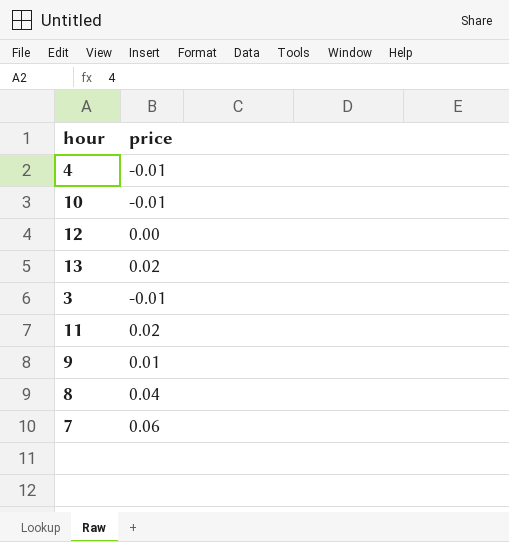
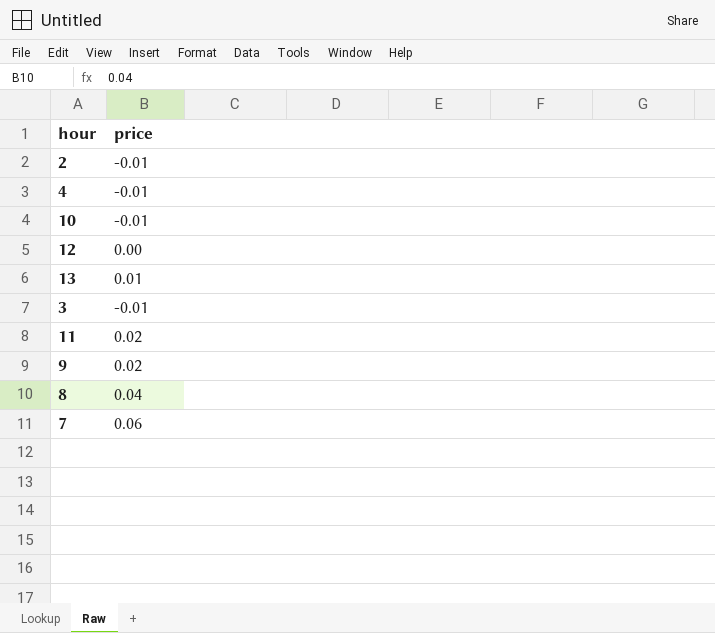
row 2: none -> -0.01
13 | price: 0.02 -> 0.01
9 | price: 0.01 -> 0.02

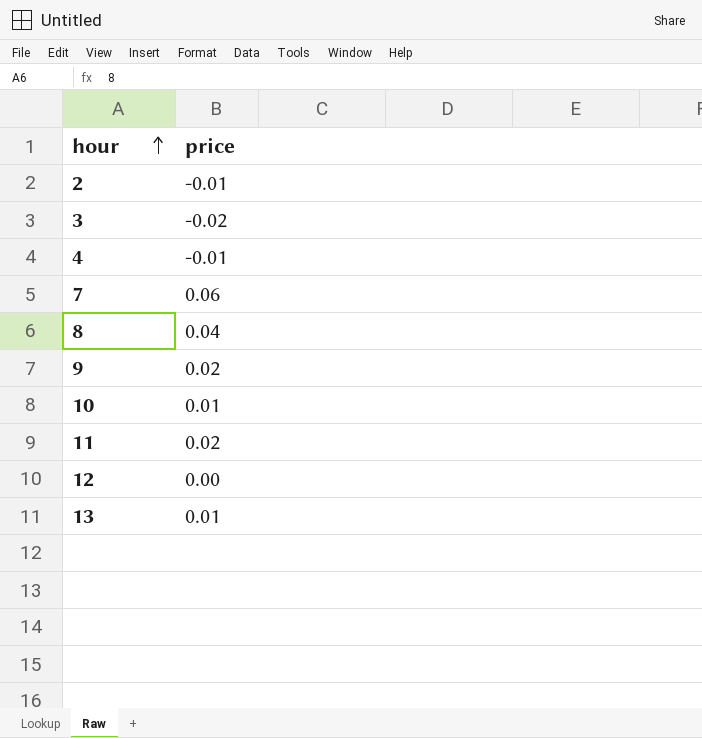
row order: none -> hour ascending
3 | price: -0.01 -> -0.02
10 | price: -0.01 -> 0.01

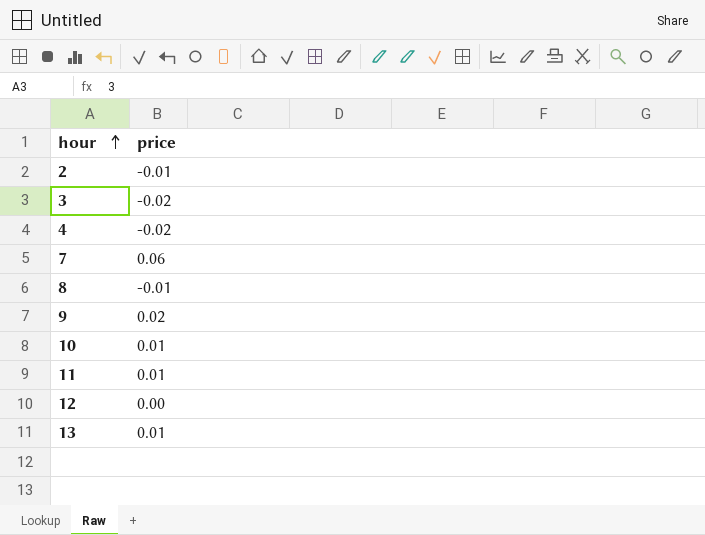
4 | price: -0.01 -> -0.02
8 | price: 0.04 -> -0.01
11 | price: 0.02 -> 0.01

